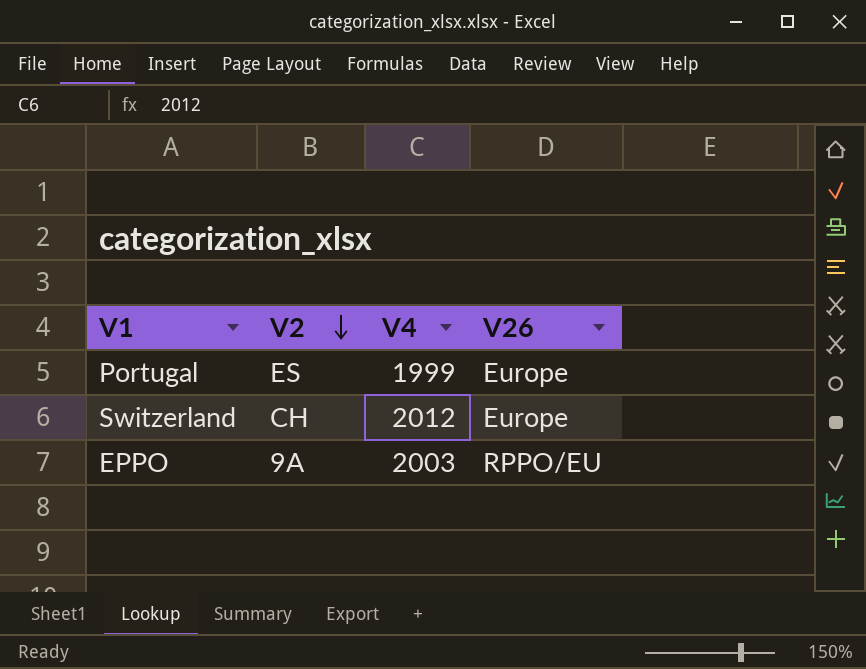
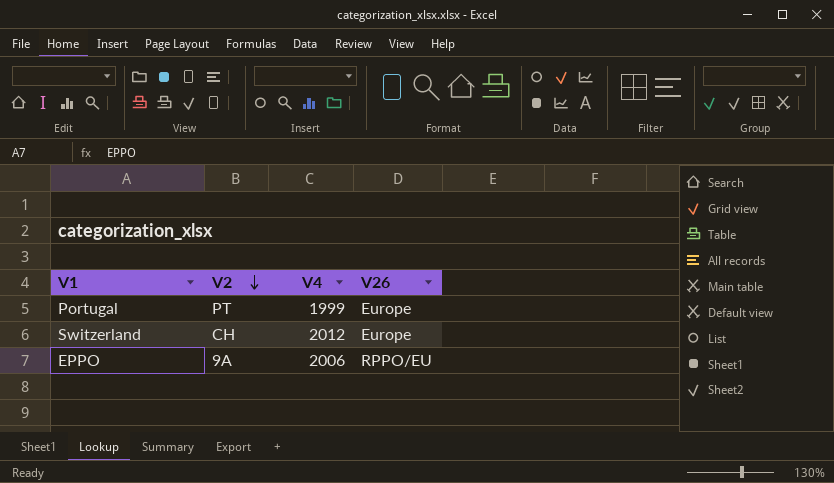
Portugal | V2: ES -> PT
EPPO | V4: 2003 -> 2006

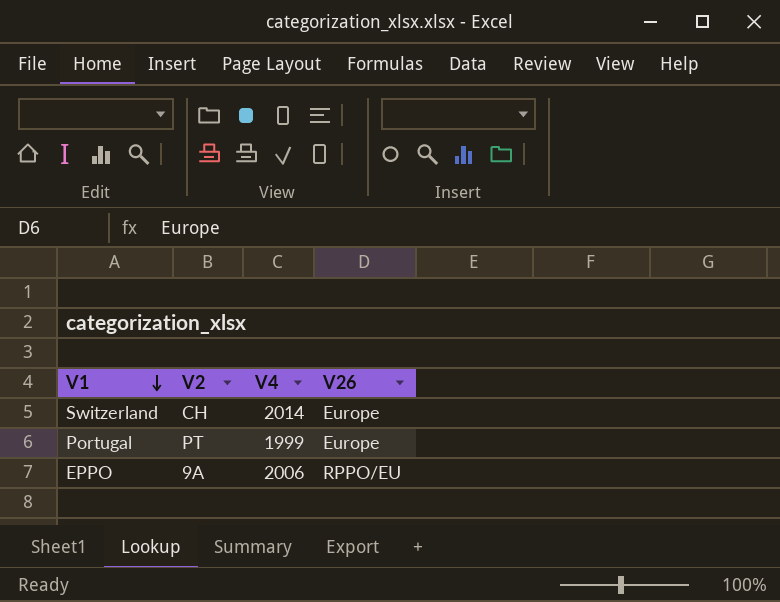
row order: V2 descending -> V1 descending
Switzerland | V4: 2012 -> 2014

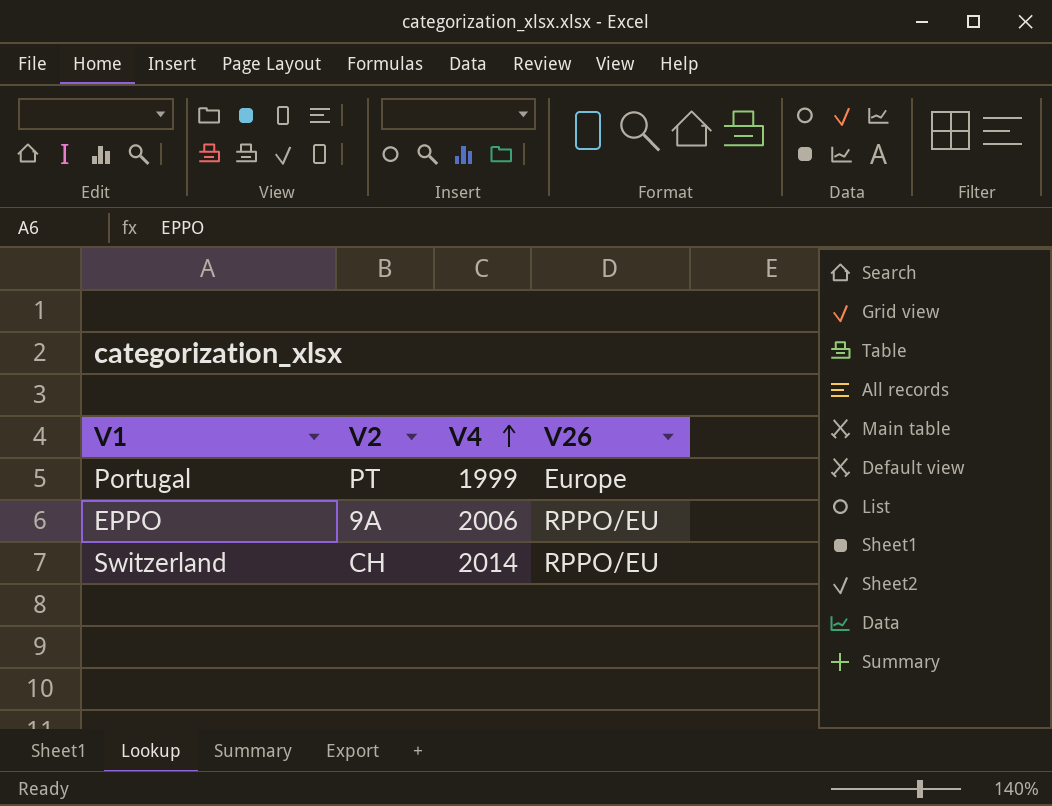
row order: V1 descending -> V4 ascending
Switzerland | V26: Europe -> RPPO/EU

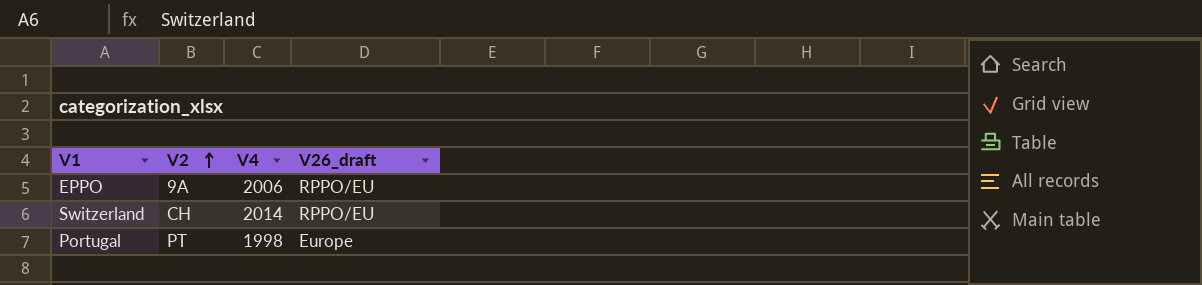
row order: V4 ascending -> V2 ascending
column name: V26 -> V26_draft
Portugal | V4: 1999 -> 1998

